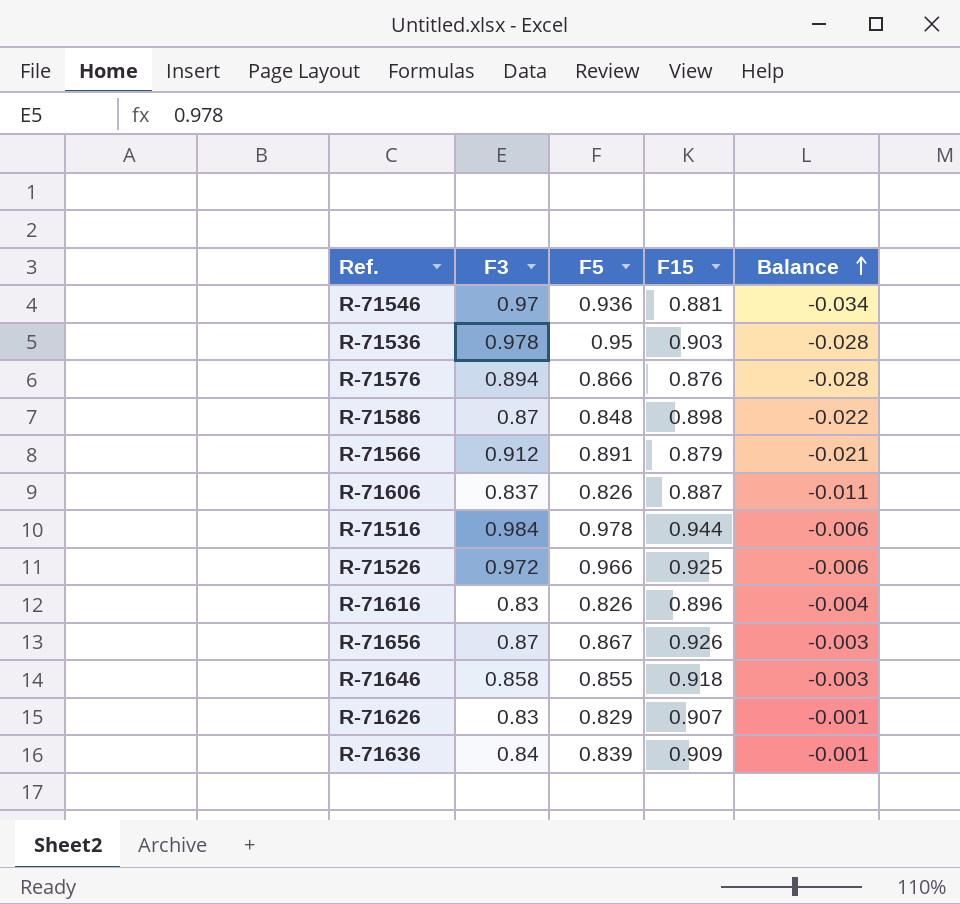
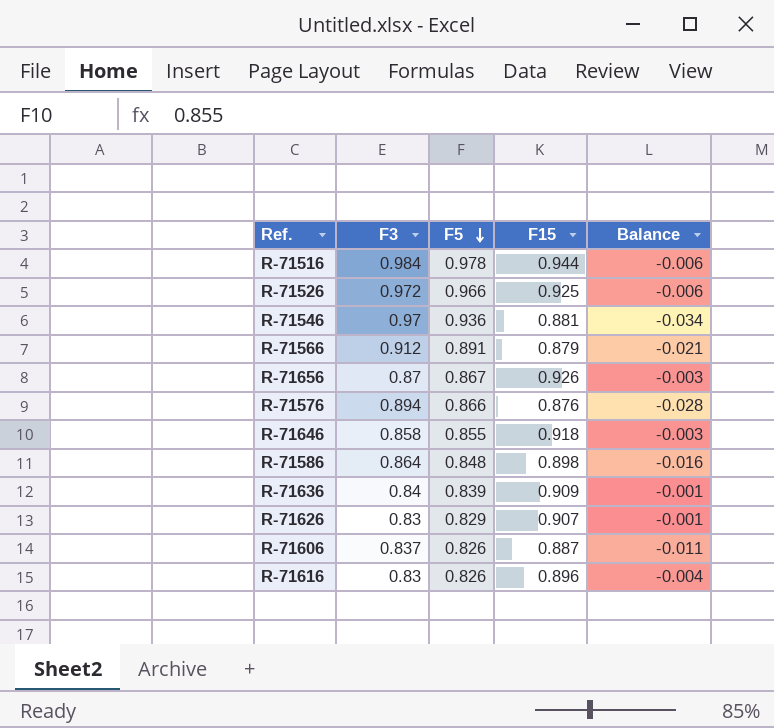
row order: Balance ascending -> F5 descending
row R-71536: 0.978 | 0.95 | 0.903 | -0.028 -> none
R-71586 | F3: 0.87 -> 0.864
R-71586 | Balance: -0.022 -> -0.016

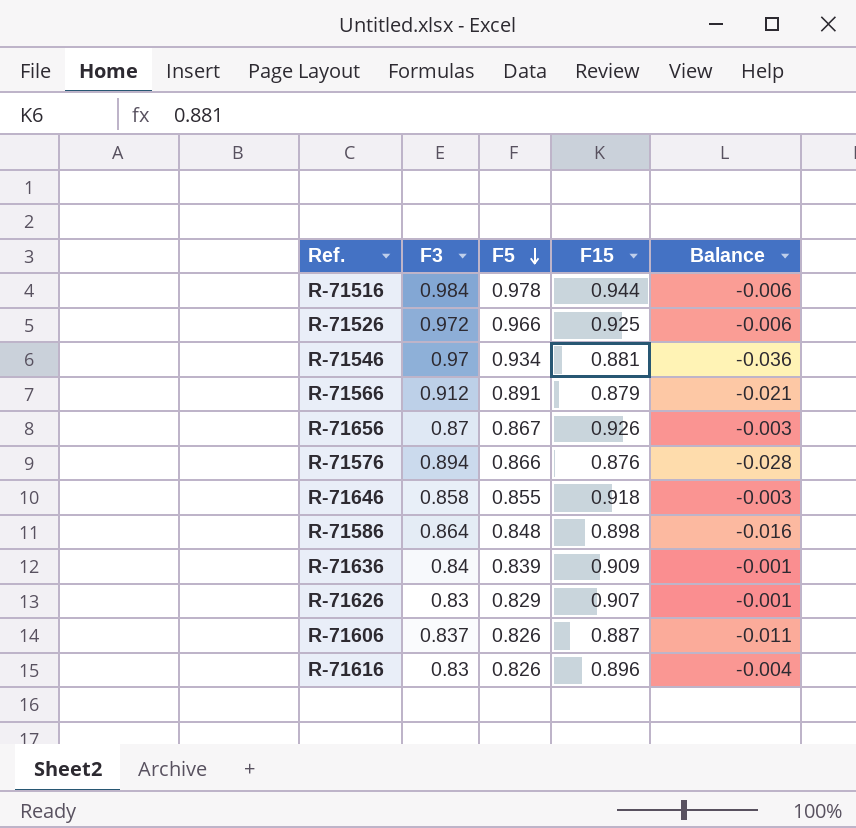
R-71546 | F5: 0.936 -> 0.934
R-71546 | Balance: -0.034 -> -0.036

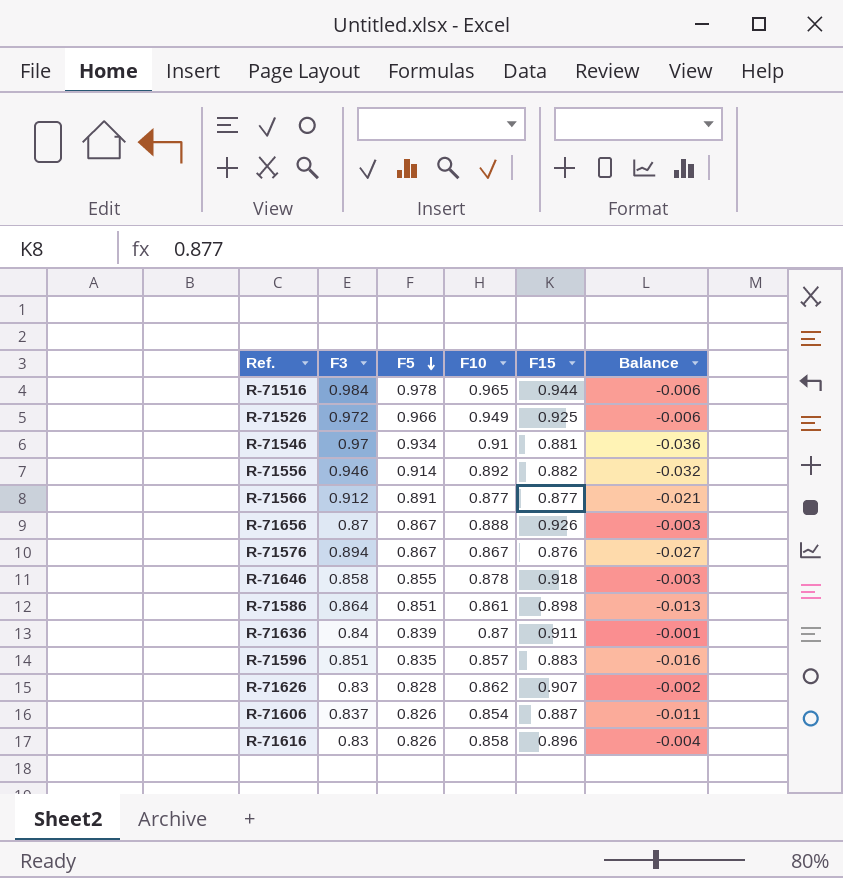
column F10 | position: none -> 4
row R-71556: none -> 0.946 | 0.914 | 0.892 | 0.882 | -0.032
R-71566 | F15: 0.879 -> 0.877
R-71576 | F5: 0.866 -> 0.867
R-71576 | Balance: -0.028 -> -0.027
R-71586 | F5: 0.848 -> 0.851
R-71586 | Balance: -0.016 -> -0.013
R-71636 | F15: 0.909 -> 0.911
row R-71596: none -> 0.851 | 0.835 | 0.857 | 0.883 | -0.016
R-71626 | F5: 0.829 -> 0.828
R-71626 | Balance: -0.001 -> -0.002

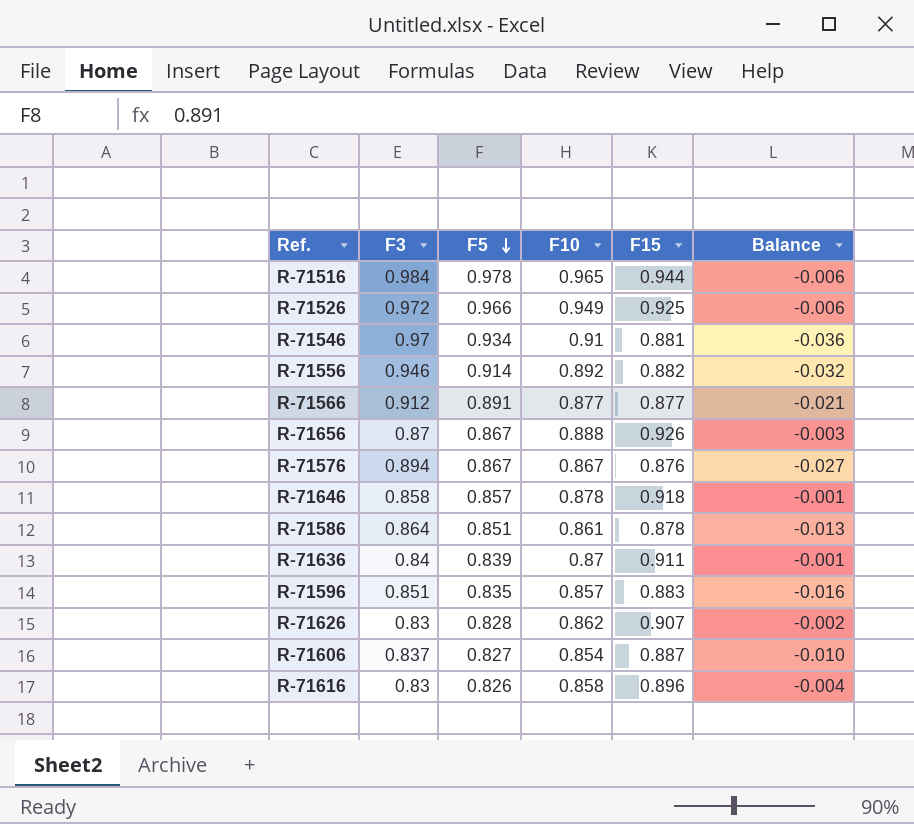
R-71646 | F5: 0.855 -> 0.857
R-71646 | Balance: -0.003 -> -0.001
R-71586 | F15: 0.898 -> 0.878
R-71606 | F5: 0.826 -> 0.827
R-71606 | Balance: -0.011 -> -0.010

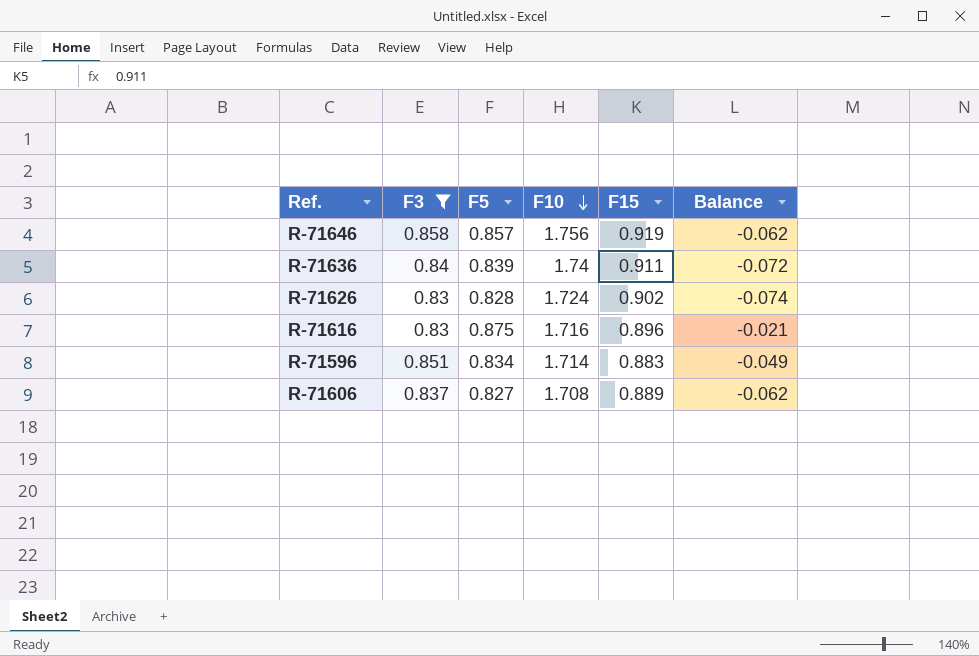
filter: none -> F3 <= 0.858
row order: F5 descending -> F10 descending
column Balance | formula: [F5] - [F3] -> [F5] - [F15]
R-71646 | F10: 0.878 -> 1.756
R-71646 | F15: 0.918 -> 0.919
R-71636 | F10: 0.87 -> 1.74
R-71626 | F10: 0.862 -> 1.724
R-71626 | F15: 0.907 -> 0.902
R-71616 | F5: 0.826 -> 0.875
R-71616 | F10: 0.858 -> 1.716
R-71596 | F5: 0.835 -> 0.834
R-71596 | F10: 0.857 -> 1.714
R-71606 | F10: 0.854 -> 1.708
R-71606 | F15: 0.887 -> 0.889

